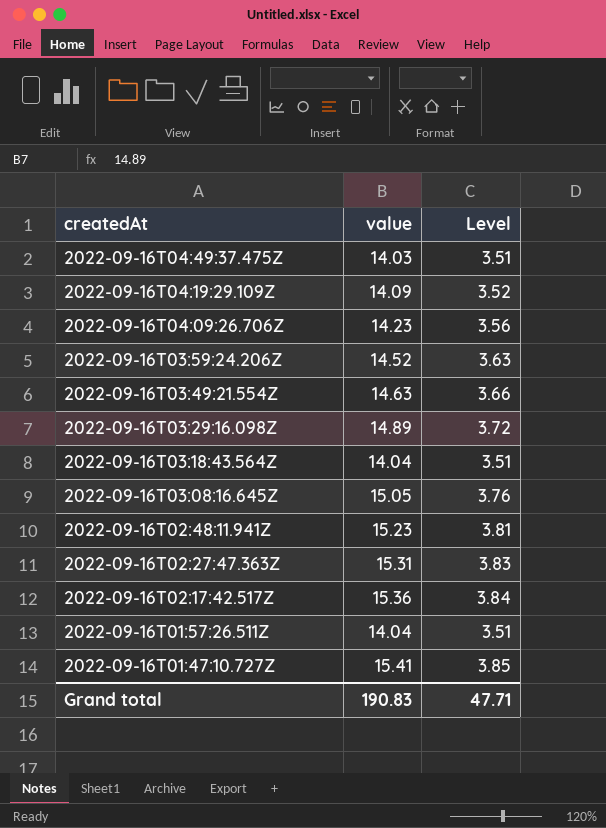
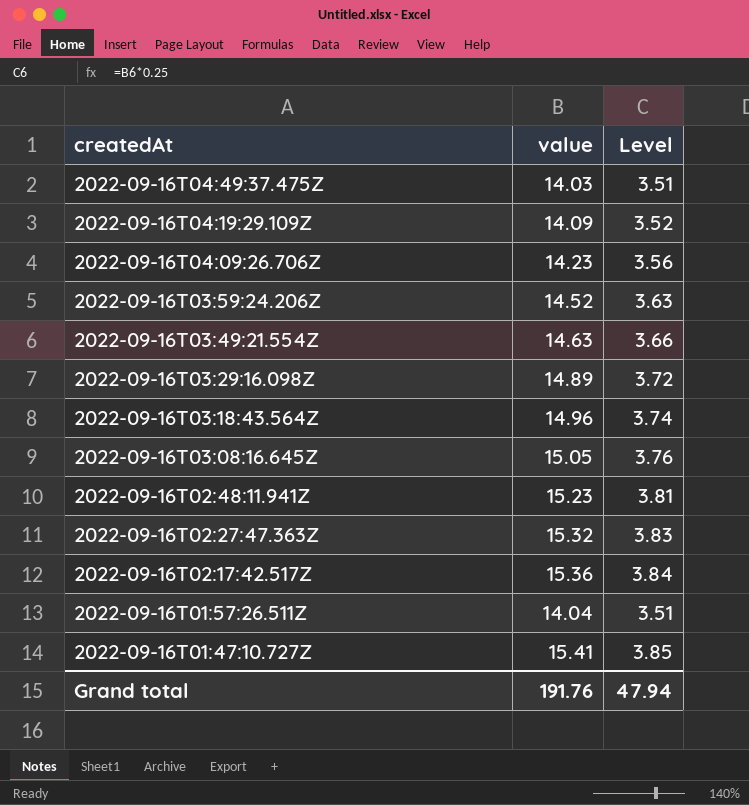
2022-09-16T03:18:43.564Z | value: 14.04 -> 14.96
2022-09-16T03:18:43.564Z | Level: 3.51 -> 3.74
2022-09-16T02:27:47.363Z | value: 15.31 -> 15.32
Grand total | value: 190.83 -> 191.76
Grand total | Level: 47.71 -> 47.94

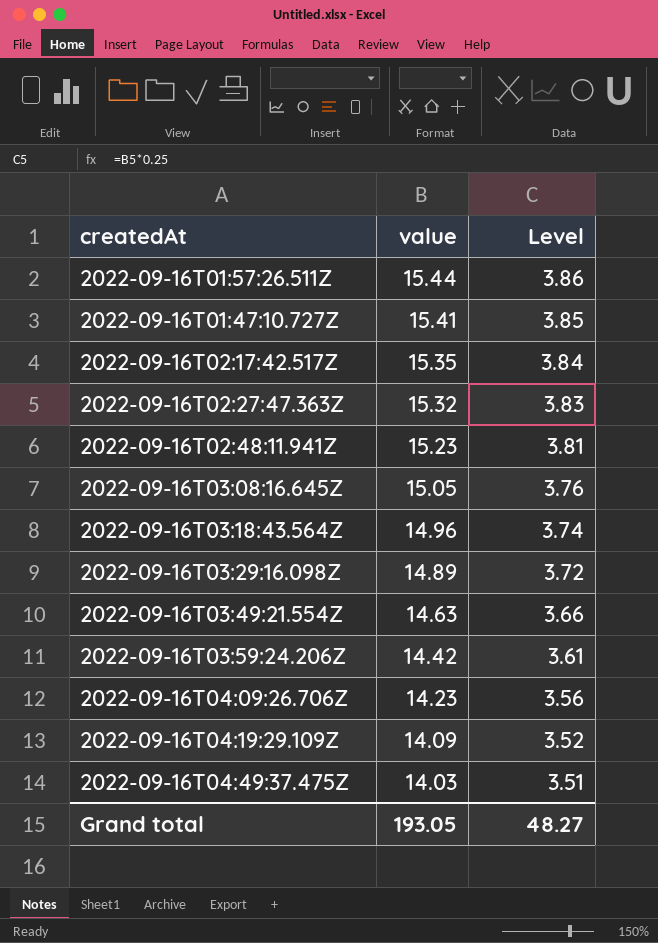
row order: createdAt descending -> value descending
2022-09-16T01:57:26.511Z | value: 14.04 -> 15.44
2022-09-16T01:57:26.511Z | Level: 3.51 -> 3.86
2022-09-16T02:17:42.517Z | value: 15.36 -> 15.35
2022-09-16T03:59:24.206Z | value: 14.52 -> 14.42
2022-09-16T03:59:24.206Z | Level: 3.63 -> 3.61
Grand total | value: 191.76 -> 193.05
Grand total | Level: 47.94 -> 48.27

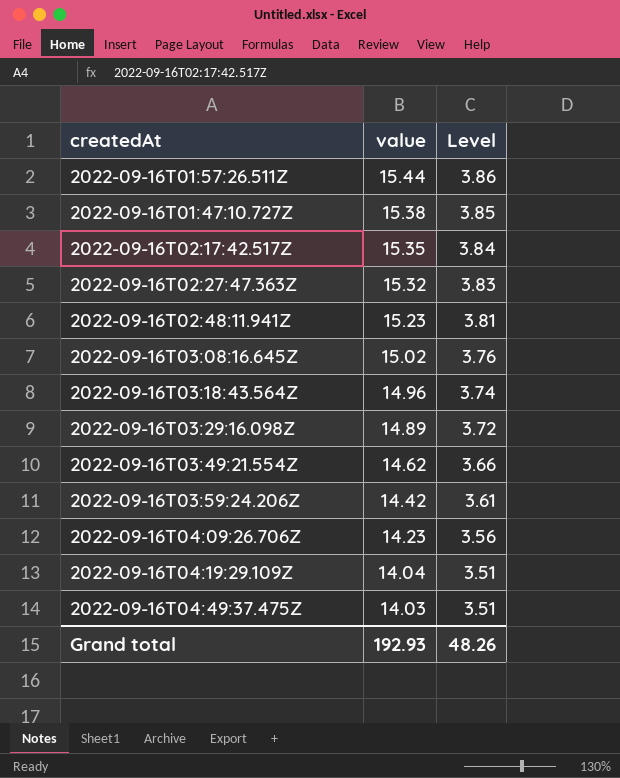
2022-09-16T01:47:10.727Z | value: 15.41 -> 15.38
2022-09-16T03:08:16.645Z | value: 15.05 -> 15.02
2022-09-16T03:49:21.554Z | value: 14.63 -> 14.62
2022-09-16T04:19:29.109Z | value: 14.09 -> 14.04
2022-09-16T04:19:29.109Z | Level: 3.52 -> 3.51
Grand total | value: 193.05 -> 192.93
Grand total | Level: 48.27 -> 48.26

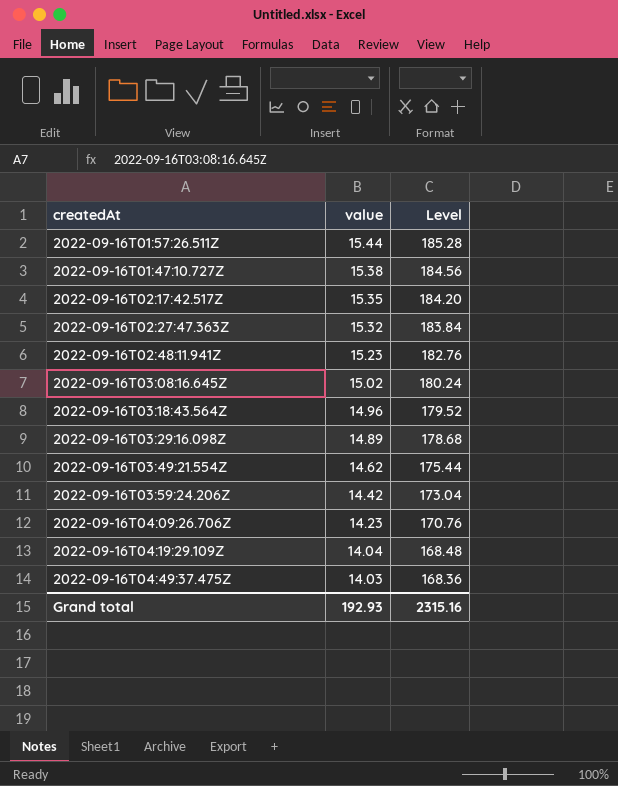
column Level | formula: [value] * 0.25 -> [value] * 12
Grand total | Level: 48.26 -> 2315.16

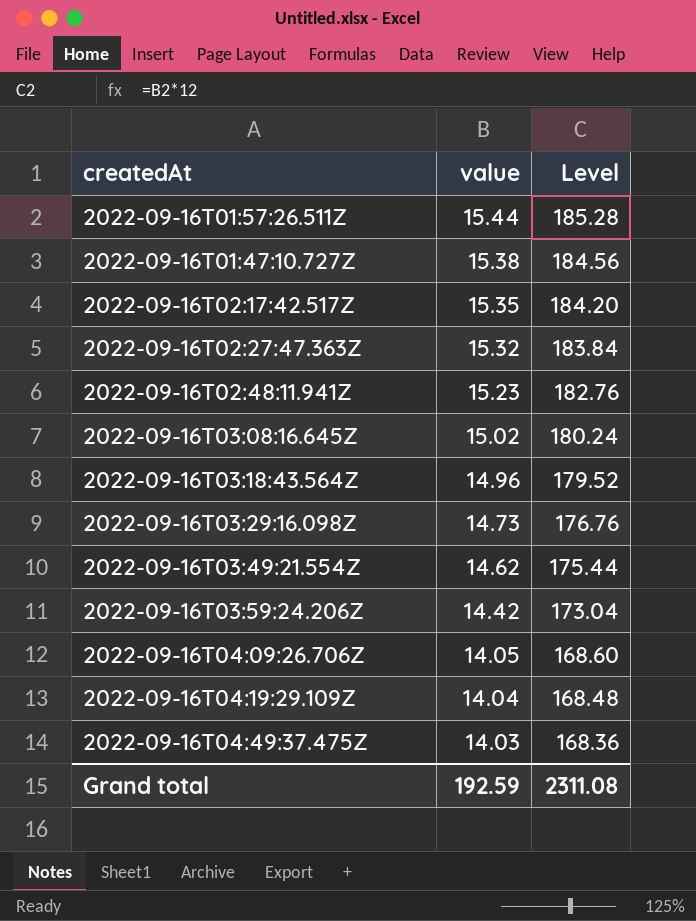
2022-09-16T03:29:16.098Z | value: 14.89 -> 14.73
2022-09-16T03:29:16.098Z | Level: 178.68 -> 176.76
2022-09-16T04:09:26.706Z | value: 14.23 -> 14.05
2022-09-16T04:09:26.706Z | Level: 170.76 -> 168.60
Grand total | value: 192.93 -> 192.59
Grand total | Level: 2315.16 -> 2311.08

